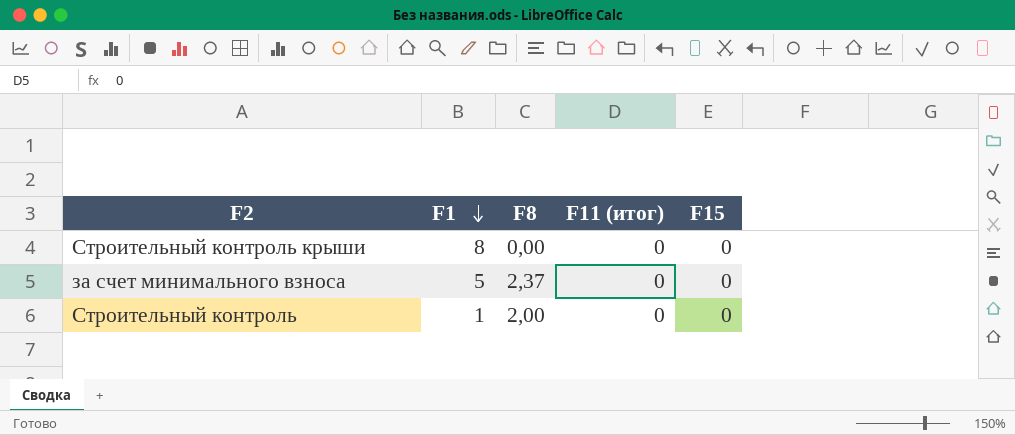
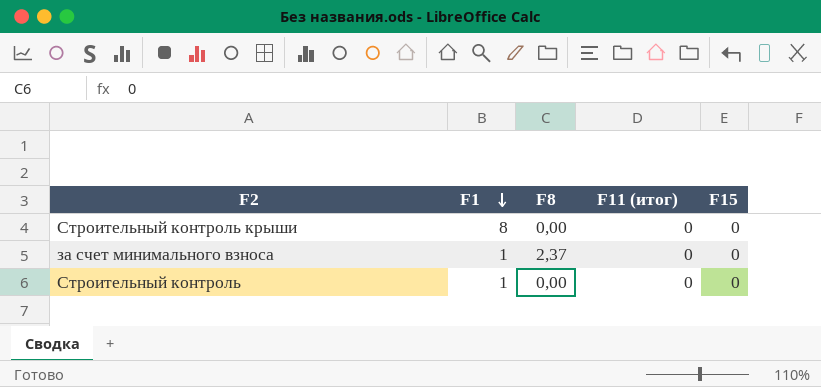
за счет минимального взноса | F1: 5 -> 1
Строительный контроль | F8: 2,00 -> 0,00

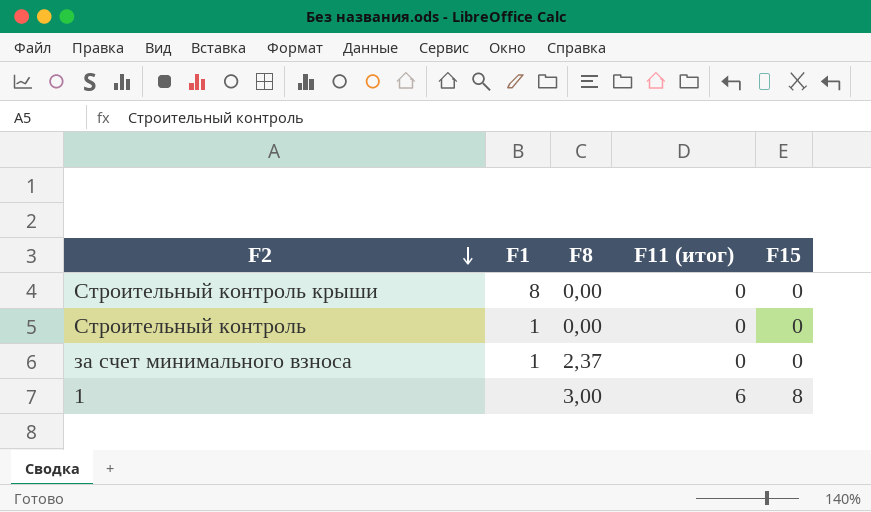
row order: F1 descending -> F2 descending
row 1: none -> none | 3,00 | 6 | 8

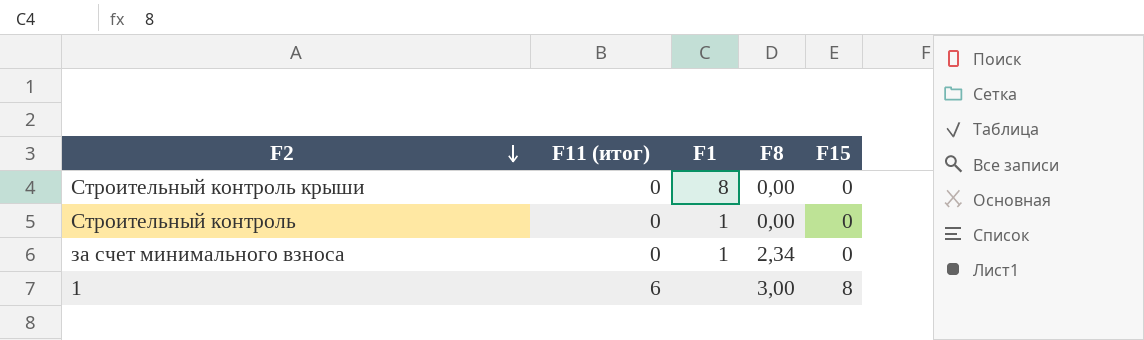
column F11 (итог) | position: 4 -> 2
за счет минимального взноса | F8: 2,37 -> 2,34

